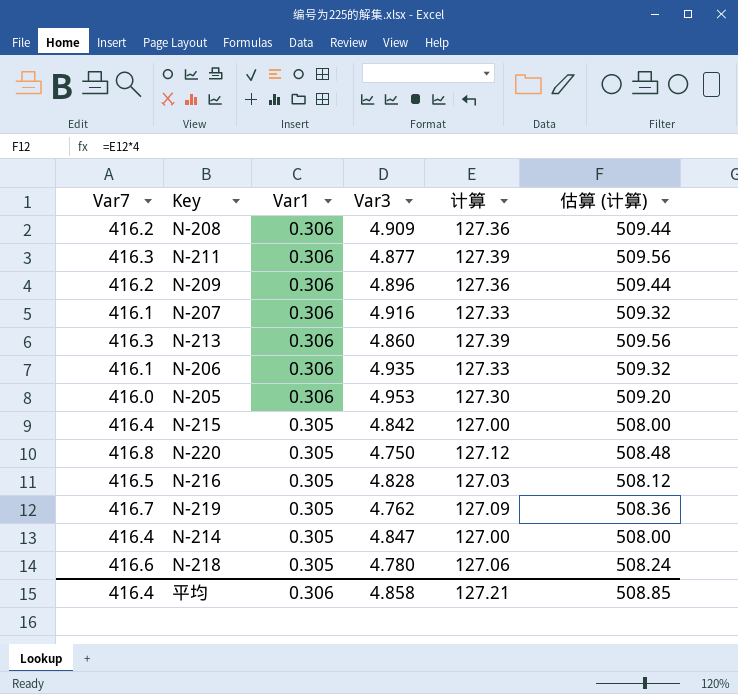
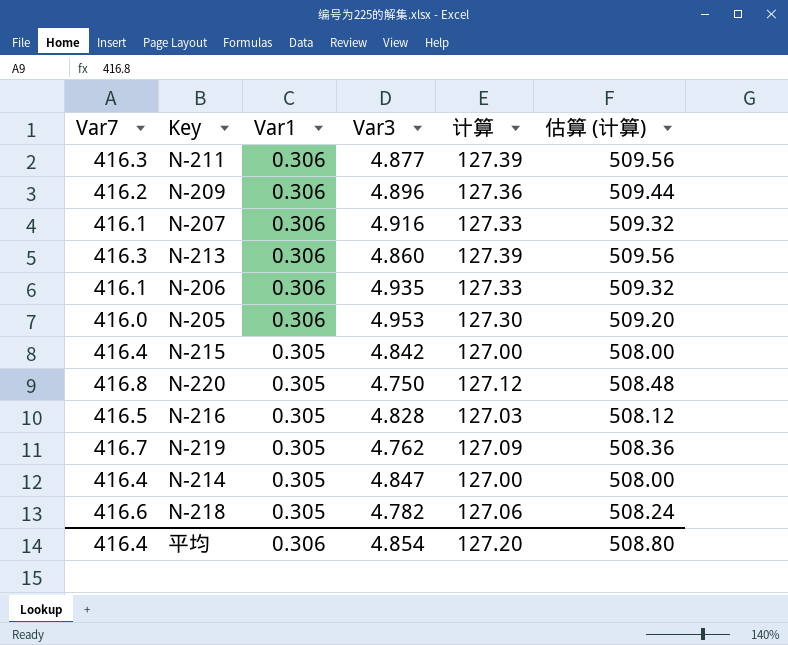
row N-208: 416.2 | 0.306 | 4.909 | 127.36 | 509.44 -> none
N-218 | Var3: 4.780 -> 4.782
平均 | Var3: 4.858 -> 4.854
平均 | 计算: 127.21 -> 127.20
平均 | 估算 (计算): 508.85 -> 508.80

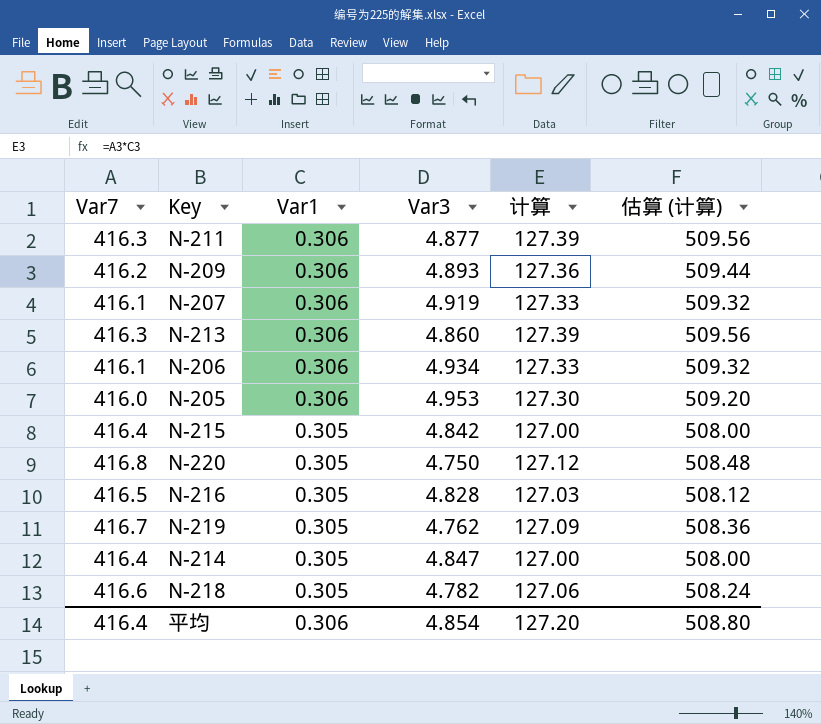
N-209 | Var3: 4.896 -> 4.893
N-207 | Var3: 4.916 -> 4.919
N-206 | Var3: 4.935 -> 4.934

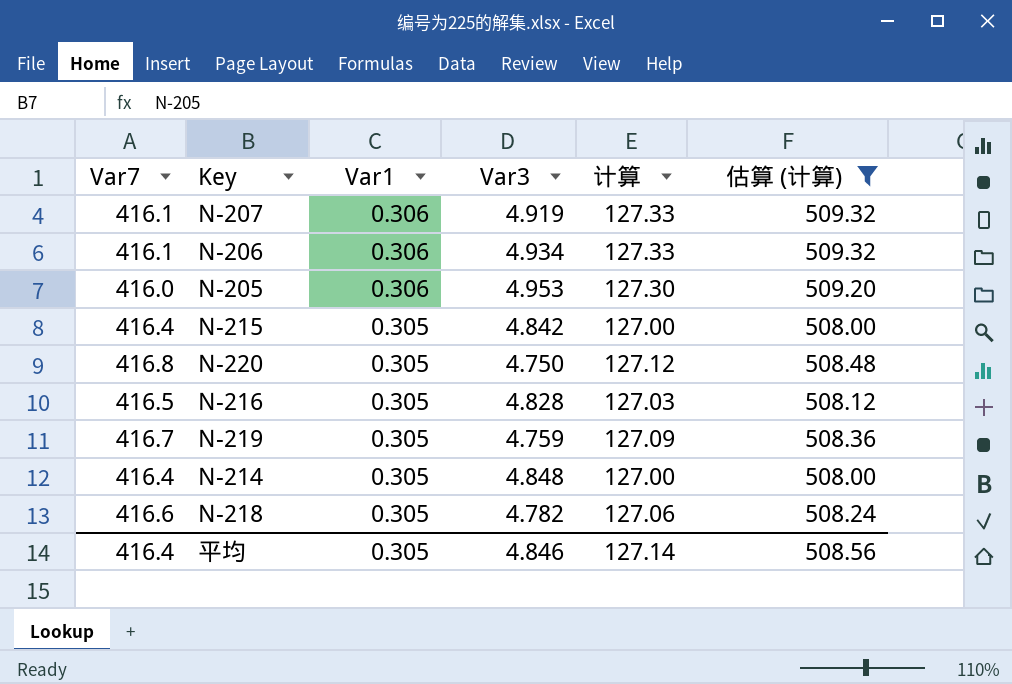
filter: none -> 估算 (计算) <= 509.32
N-219 | Var3: 4.762 -> 4.759
N-214 | Var3: 4.847 -> 4.848
平均 | Var1: 0.306 -> 0.305
平均 | Var3: 4.854 -> 4.846
平均 | 计算: 127.20 -> 127.14
平均 | 估算 (计算): 508.80 -> 508.56

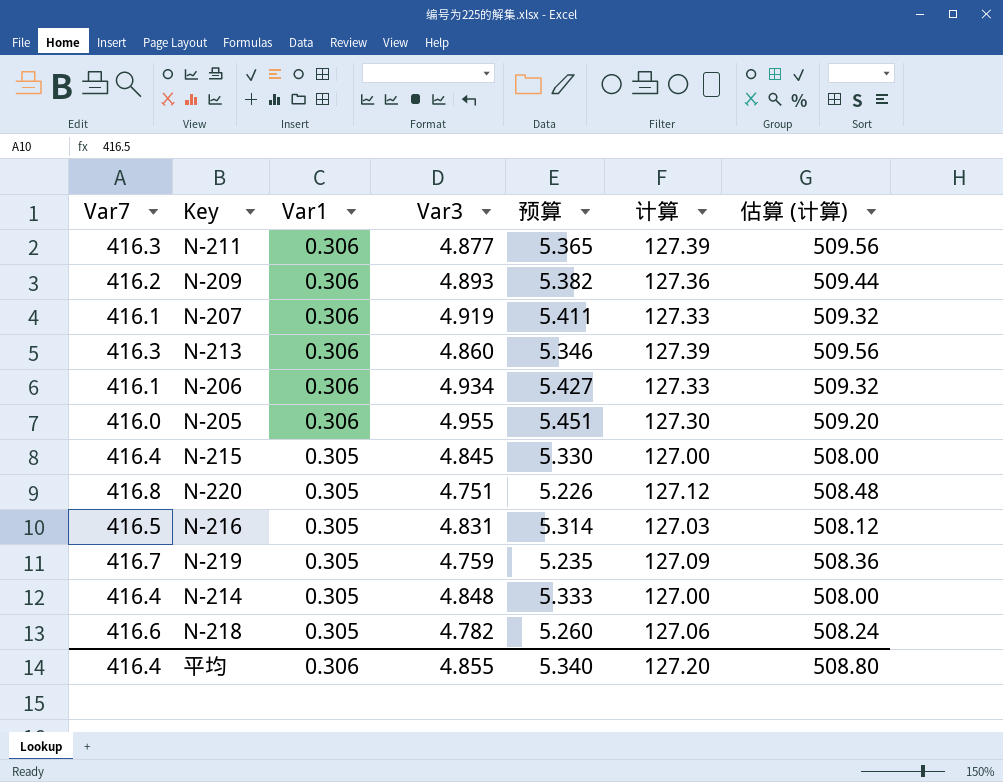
filter: 估算 (计算) <= 509.32 -> none
column 预算 | formula: none -> [Var3] * 1.1
N-205 | Var3: 4.953 -> 4.955
N-215 | Var3: 4.842 -> 4.845
N-220 | Var3: 4.750 -> 4.751
N-216 | Var3: 4.828 -> 4.831
平均 | Var1: 0.305 -> 0.306
平均 | Var3: 4.846 -> 4.855
平均 | 计算: 127.14 -> 127.20
平均 | 估算 (计算): 508.56 -> 508.80

